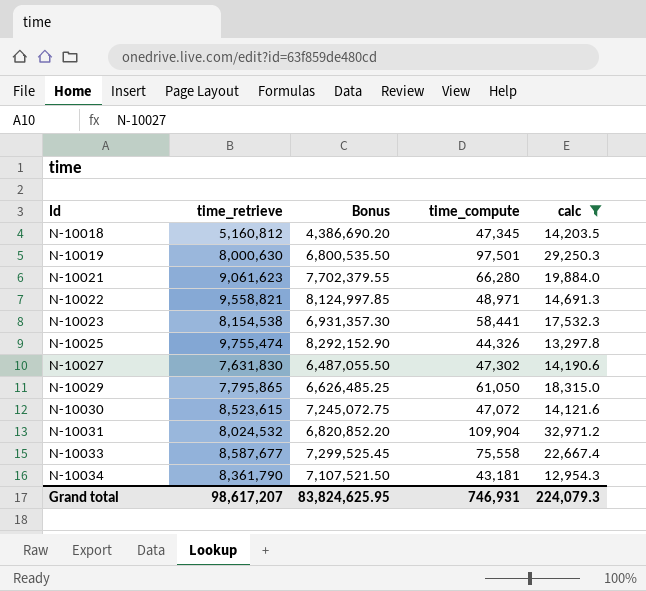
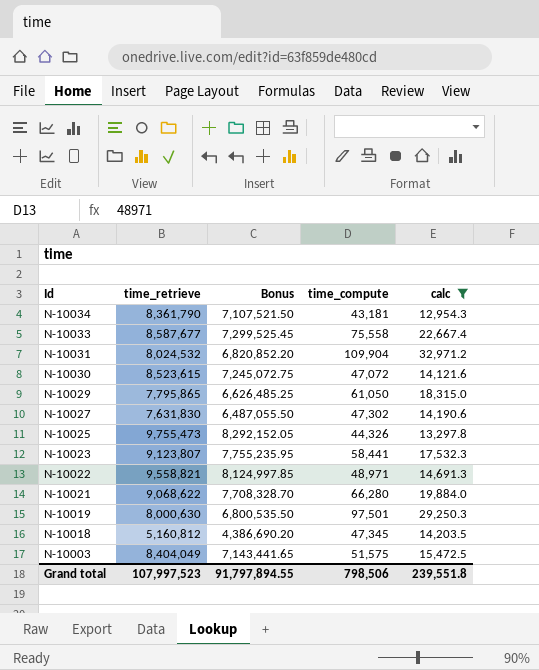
row order: Id ascending -> Id descending
N-10025 | time_retrieve: 9,755,474 -> 9,755,473
N-10025 | Bonus: 8,292,152.90 -> 8,292,152.05
N-10023 | time_retrieve: 8,154,538 -> 9,123,807
N-10023 | Bonus: 6,931,357.30 -> 7,755,235.95
N-10021 | time_retrieve: 9,061,623 -> 9,068,622
N-10021 | Bonus: 7,702,379.55 -> 7,708,328.70
row N-10003: none -> 8,404,049 | 7,143,441.65 | 51,575 | 15,472.5
Grand total | time_retrieve: 98,617,207 -> 107,997,523
Grand total | Bonus: 83,824,625.95 -> 91,797,894.55
Grand total | time_compute: 746,931 -> 798,506
Grand total | calc: 224,079.3 -> 239,551.8

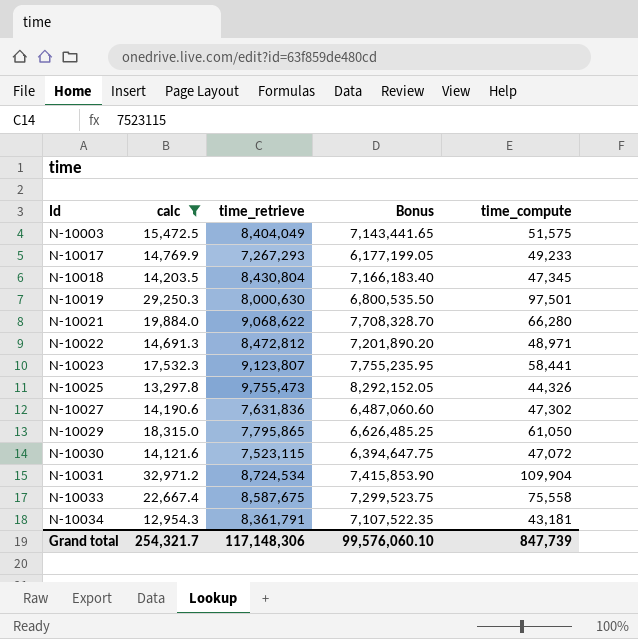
row order: Id descending -> Id ascending
column calc | position: 5 -> 2
row N-10017: none -> 14,769.9 | 7,267,293 | 6,177,199.05 | 49,233
N-10018 | time_retrieve: 5,160,812 -> 8,430,804
N-10018 | Bonus: 4,386,690.20 -> 7,166,183.40
N-10022 | time_retrieve: 9,558,821 -> 8,472,812
N-10022 | Bonus: 8,124,997.85 -> 7,201,890.20
N-10027 | time_retrieve: 7,631,830 -> 7,631,836
N-10027 | Bonus: 6,487,055.50 -> 6,487,060.60
N-10030 | time_retrieve: 8,523,615 -> 7,523,115
N-10030 | Bonus: 7,245,072.75 -> 6,394,647.75
N-10031 | time_retrieve: 8,024,532 -> 8,724,534
N-10031 | Bonus: 6,820,852.20 -> 7,415,853.90
N-10033 | time_retrieve: 8,587,677 -> 8,587,675
N-10033 | Bonus: 7,299,525.45 -> 7,299,523.75
N-10034 | time_retrieve: 8,361,790 -> 8,361,791
N-10034 | Bonus: 7,107,521.50 -> 7,107,522.35
Grand total | calc: 239,551.8 -> 254,321.7
Grand total | time_retrieve: 107,997,523 -> 117,148,306
Grand total | Bonus: 91,797,894.55 -> 99,576,060.10
Grand total | time_compute: 798,506 -> 847,739

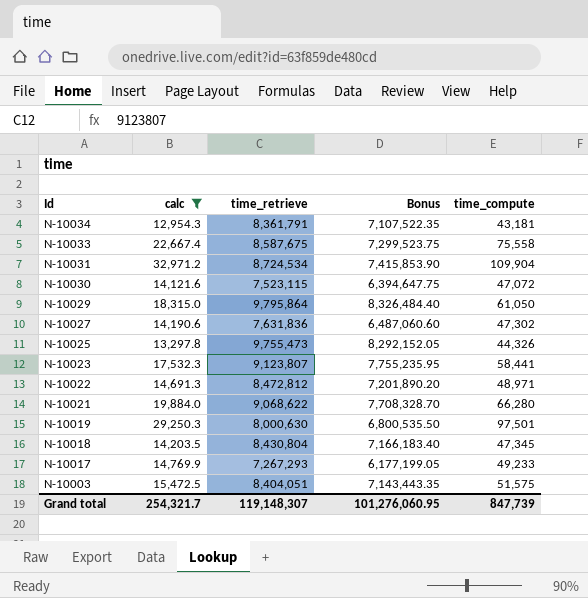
row order: Id ascending -> Id descending
N-10029 | time_retrieve: 7,795,865 -> 9,795,864
N-10029 | Bonus: 6,626,485.25 -> 8,326,484.40
N-10003 | time_retrieve: 8,404,049 -> 8,404,051
N-10003 | Bonus: 7,143,441.65 -> 7,143,443.35
Grand total | time_retrieve: 117,148,306 -> 119,148,307
Grand total | Bonus: 99,576,060.10 -> 101,276,060.95

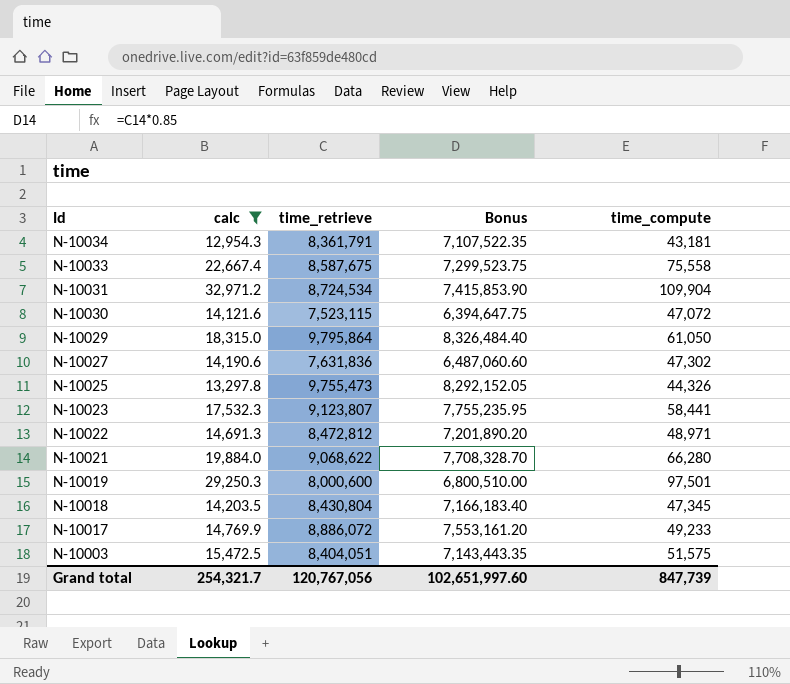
N-10019 | time_retrieve: 8,000,630 -> 8,000,600
N-10019 | Bonus: 6,800,535.50 -> 6,800,510.00
N-10017 | time_retrieve: 7,267,293 -> 8,886,072
N-10017 | Bonus: 6,177,199.05 -> 7,553,161.20
Grand total | time_retrieve: 119,148,307 -> 120,767,056
Grand total | Bonus: 101,276,060.95 -> 102,651,997.60

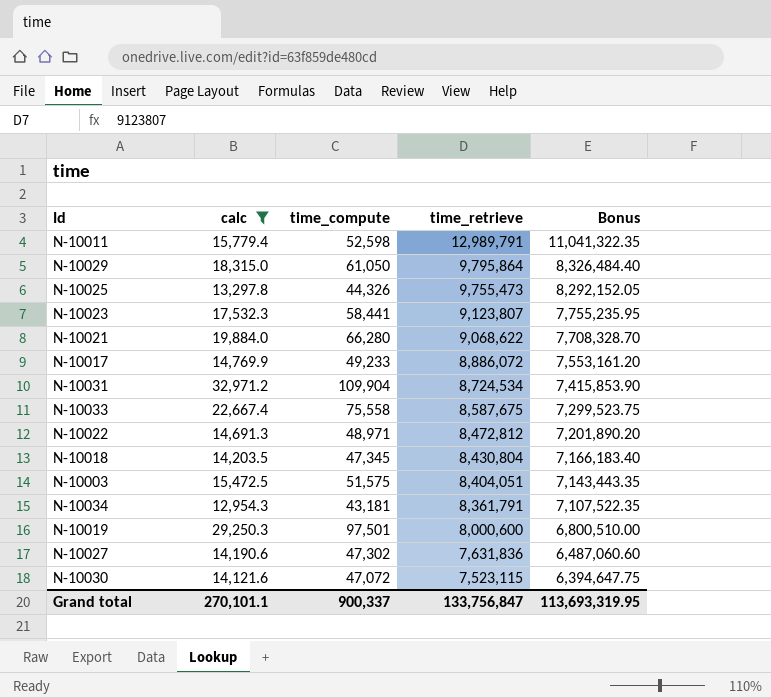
row order: Id descending -> time_retrieve descending
column time_compute | position: 5 -> 3
row N-10011: none -> 15,779.4 | 52,598 | 12,989,791 | 11,041,322.35
Grand total | calc: 254,321.7 -> 270,101.1
Grand total | time_compute: 847,739 -> 900,337
Grand total | time_retrieve: 120,767,056 -> 133,756,847
Grand total | Bonus: 102,651,997.60 -> 113,693,319.95

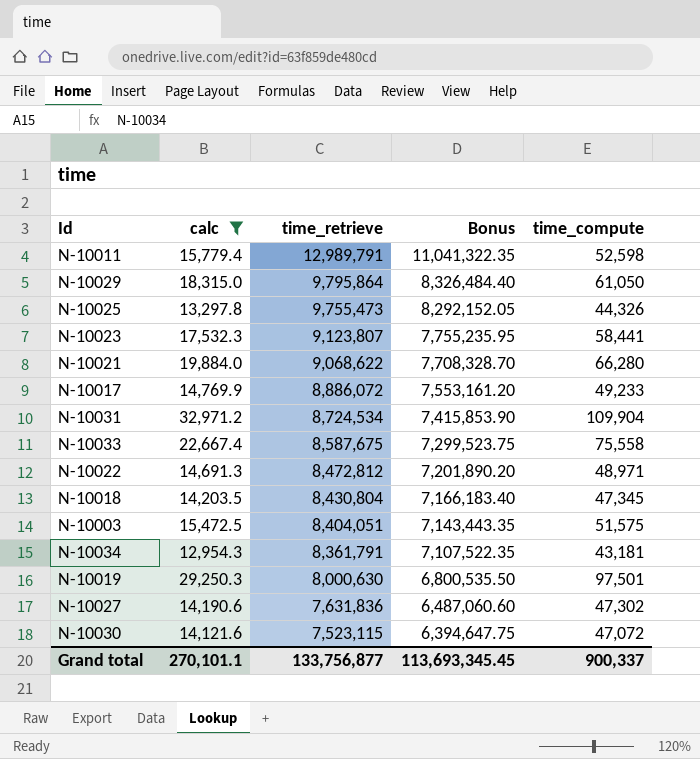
column time_compute | position: 3 -> 5
N-10019 | time_retrieve: 8,000,600 -> 8,000,630
N-10019 | Bonus: 6,800,510.00 -> 6,800,535.50
Grand total | time_retrieve: 133,756,847 -> 133,756,877
Grand total | Bonus: 113,693,319.95 -> 113,693,345.45

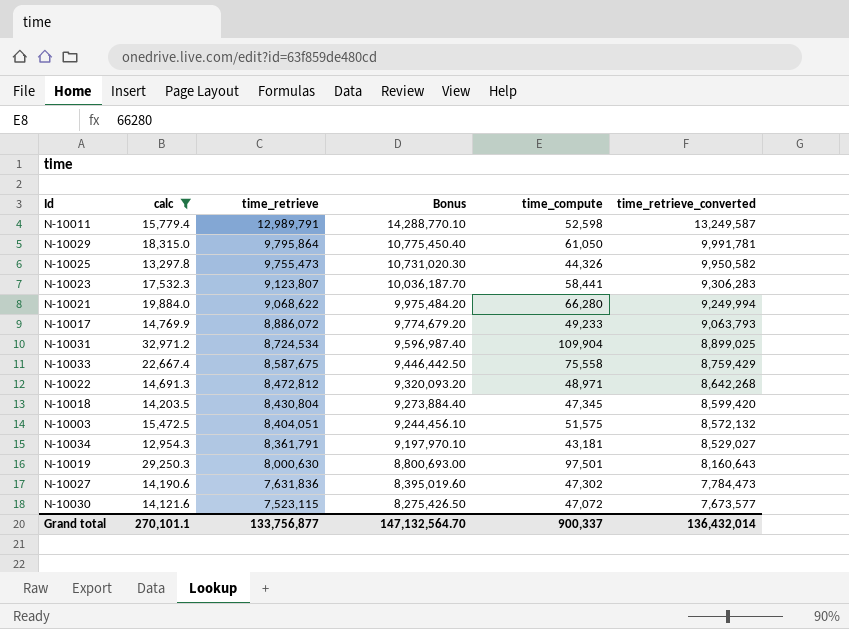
column Bonus | formula: [time_retrieve] * 0.85 -> [time_retrieve] * 1.1
column time_retrieve_converted | formula: none -> [time_retrieve] * 1.02
Grand total | Bonus: 113,693,345.45 -> 147,132,564.70

